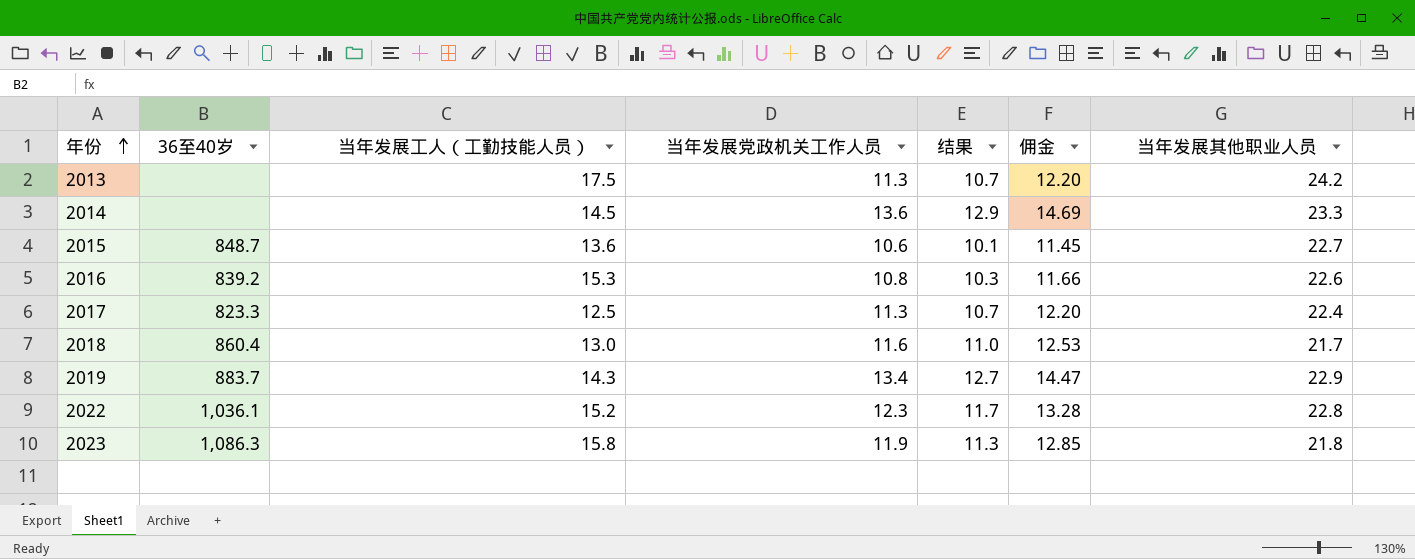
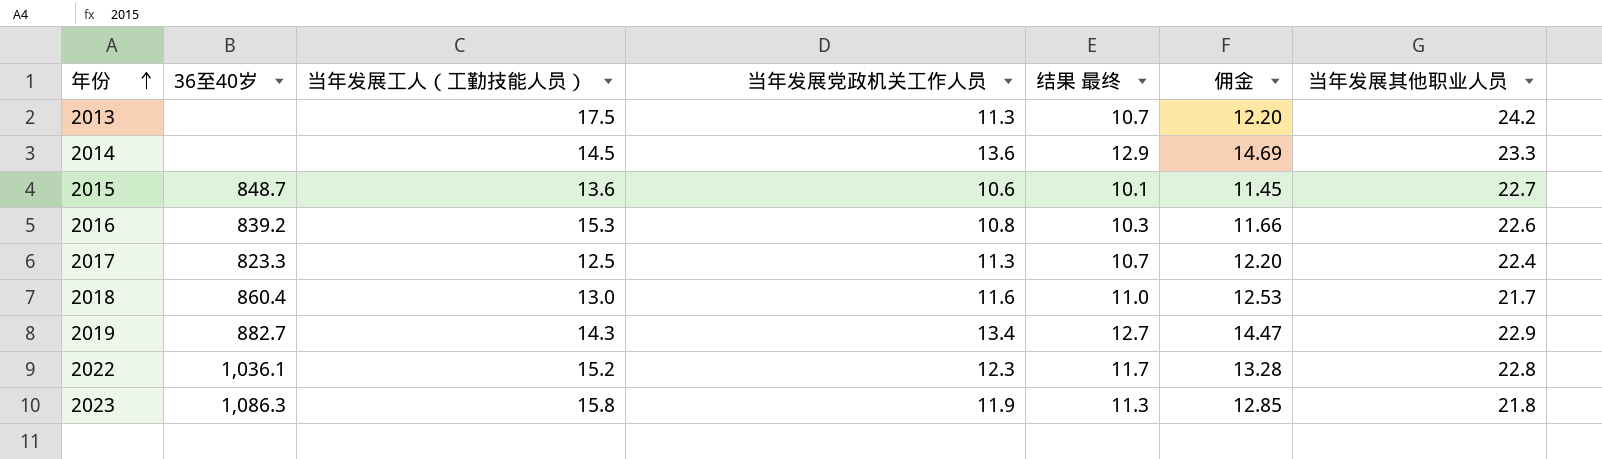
column name: 结果 -> 结果 最终
2019 | 36至40岁: 883.7 -> 882.7

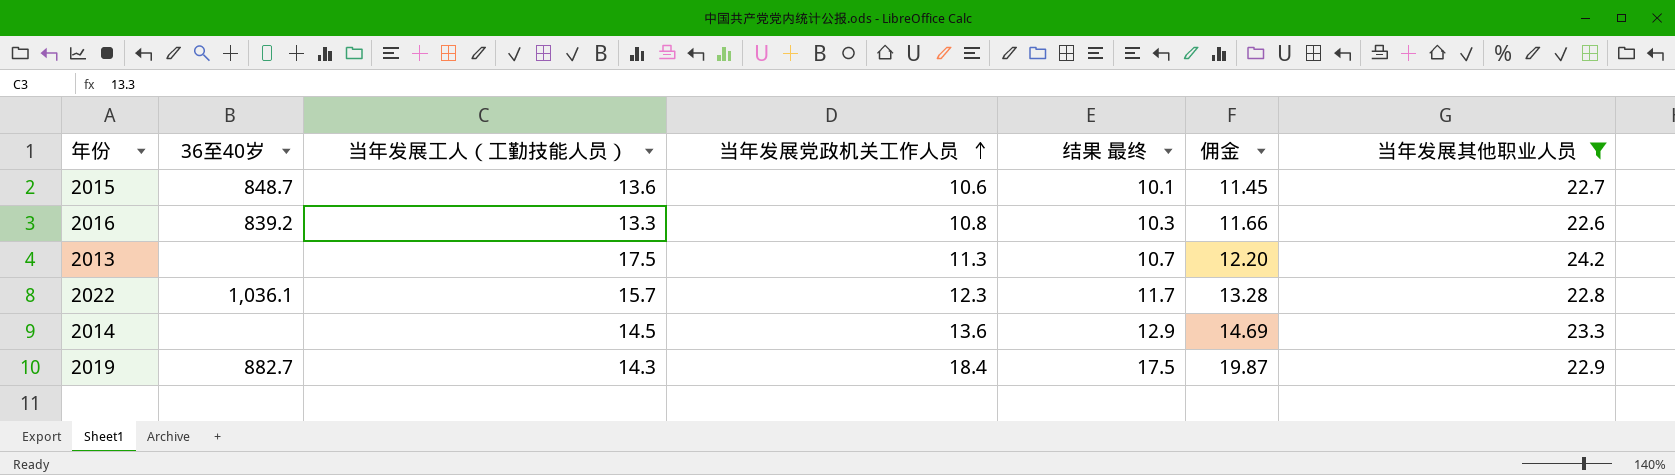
filter: none -> 当年发展其他职业人员 >= 22.6
row order: 年份 ascending -> 当年发展党政机关工作人员 ascending
2016 | 当年发展工人（工勤技能人员）: 15.3 -> 13.3
2022 | 当年发展工人（工勤技能人员）: 15.2 -> 15.7
2019 | 当年发展党政机关工作人员: 13.4 -> 18.4
2019 | 结果 最终: 12.7 -> 17.5
2019 | 佣金: 14.47 -> 19.87

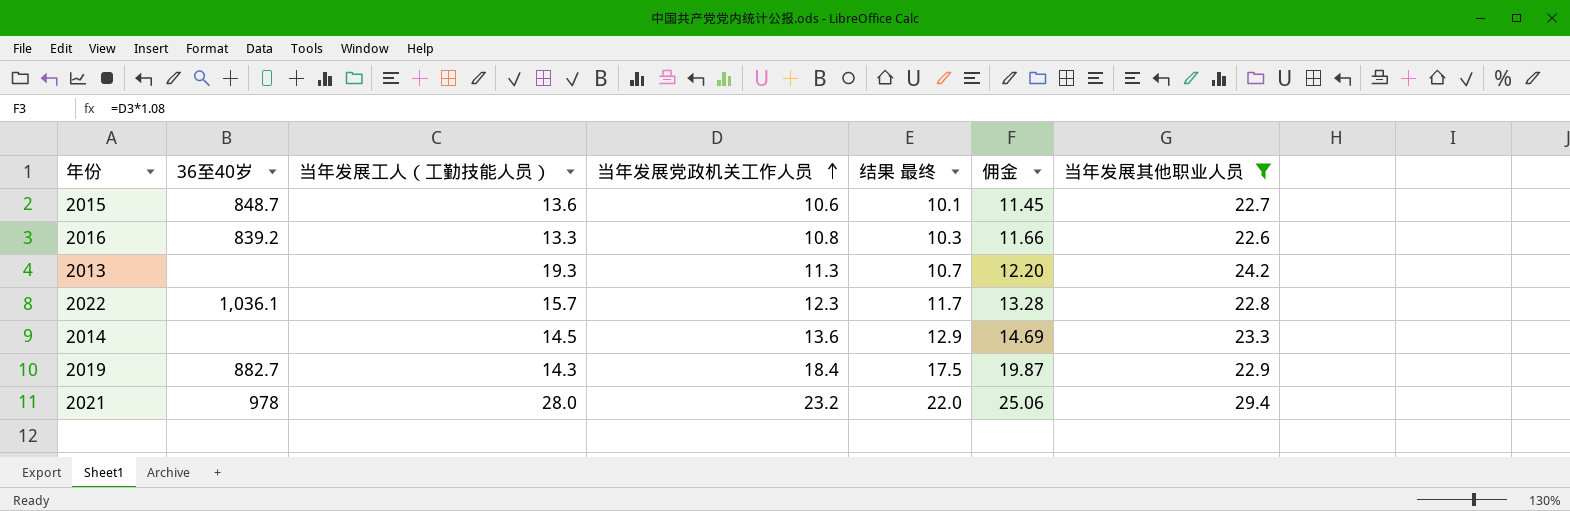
2013 | 当年发展工人（工勤技能人员）: 17.5 -> 19.3
row 2021: none -> 978 | 28.0 | 23.2 | 22.0 | 25.06 | 29.4

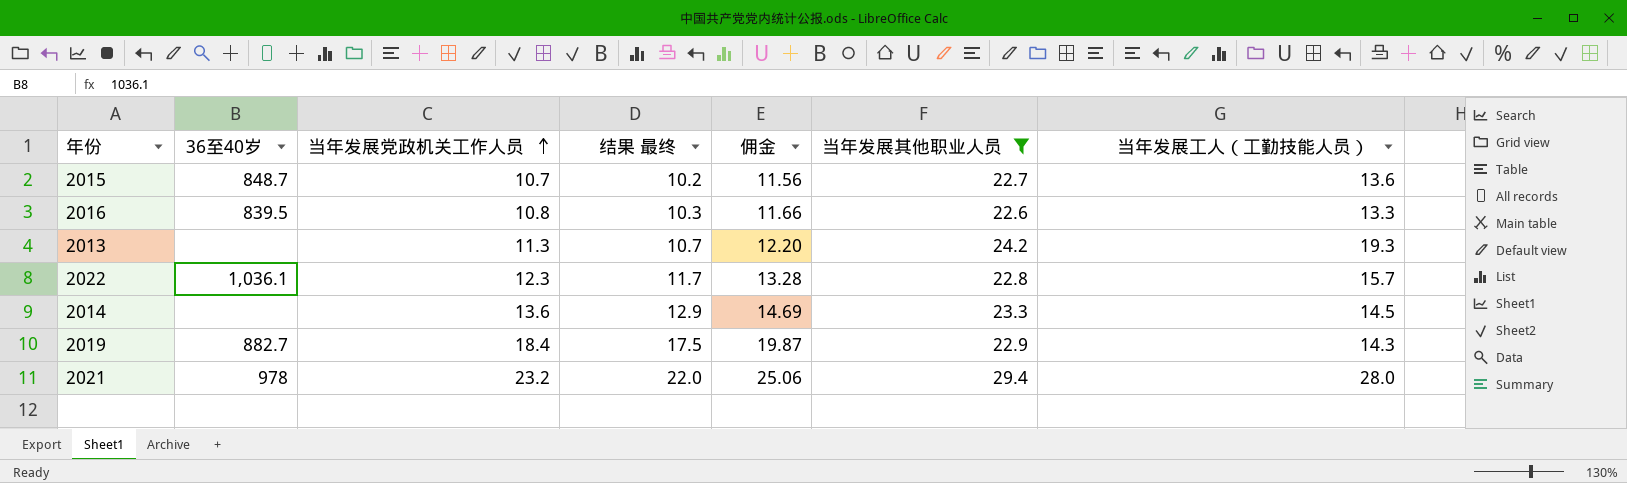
column 当年发展工人（工勤技能人员） | position: 3 -> 7
2015 | 当年发展党政机关工作人员: 10.6 -> 10.7
2015 | 结果 最终: 10.1 -> 10.2
2015 | 佣金: 11.45 -> 11.56
2016 | 36至40岁: 839.2 -> 839.5

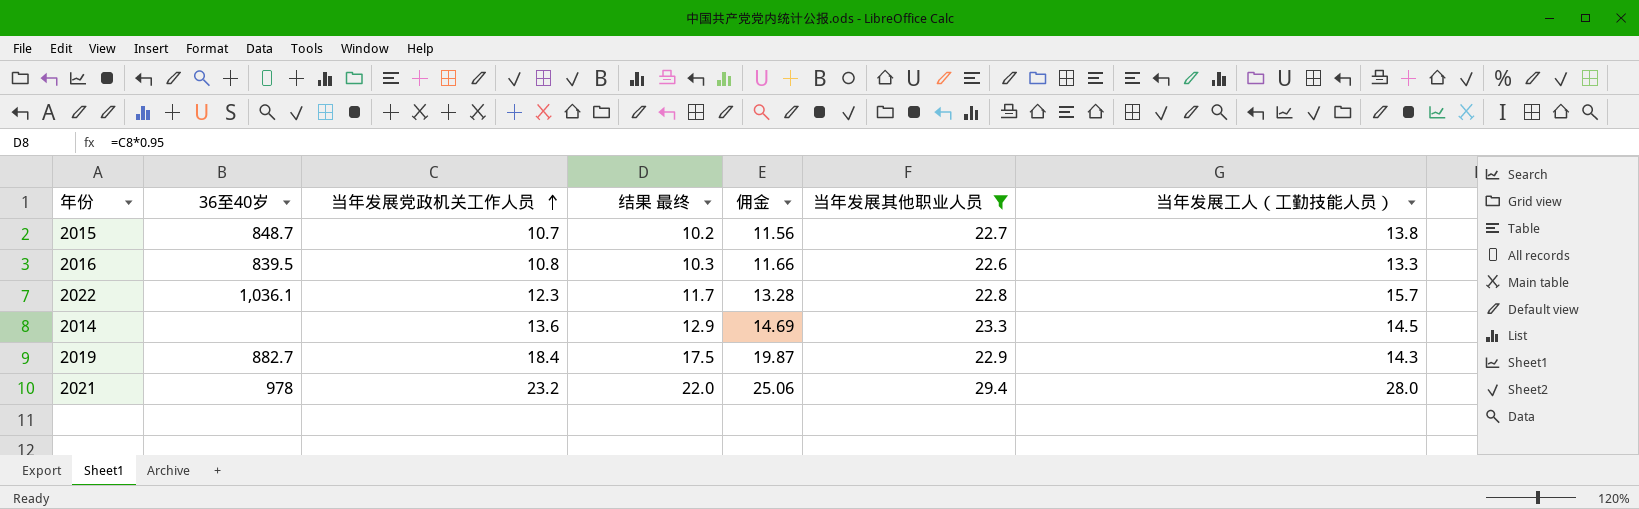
row 2013: none | 11.3 | 10.7 | 12.20 | 24.2 | 19.3 -> none
2015 | 当年发展工人（工勤技能人员）: 13.6 -> 13.8

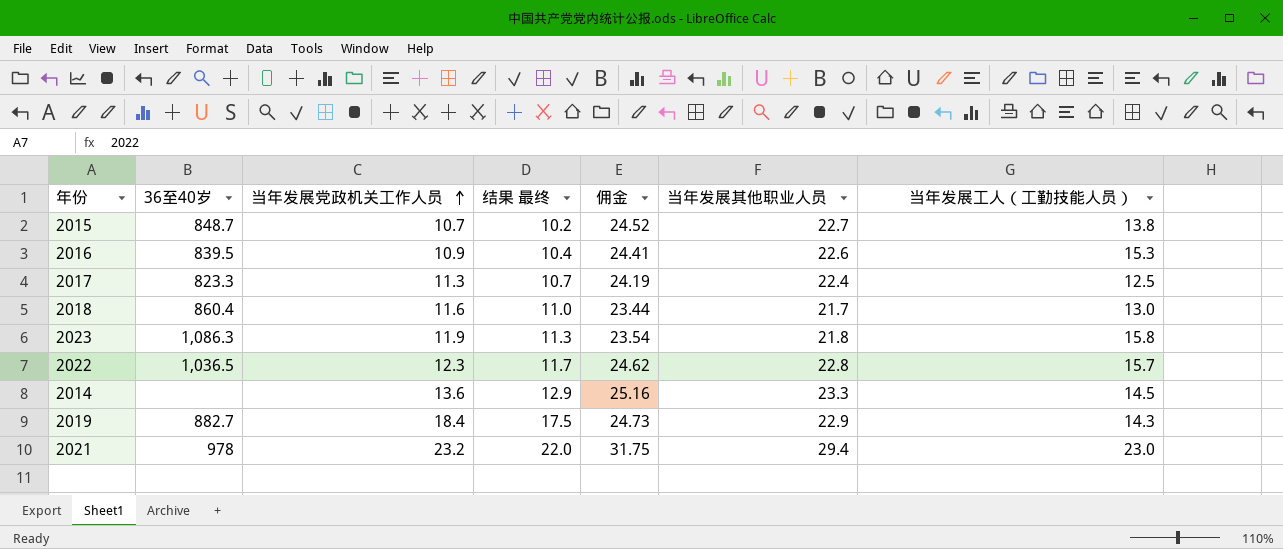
filter: 当年发展其他职业人员 >= 22.6 -> none
column 佣金 | formula: [当年发展党政机关工作人员] * 1.08 -> [当年发展其他职业人员] * 1.08
2016 | 当年发展党政机关工作人员: 10.8 -> 10.9
2016 | 结果 最终: 10.3 -> 10.4
2016 | 当年发展工人（工勤技能人员）: 13.3 -> 15.3
2022 | 36至40岁: 1,036.1 -> 1,036.5
2021 | 当年发展工人（工勤技能人员）: 28.0 -> 23.0

